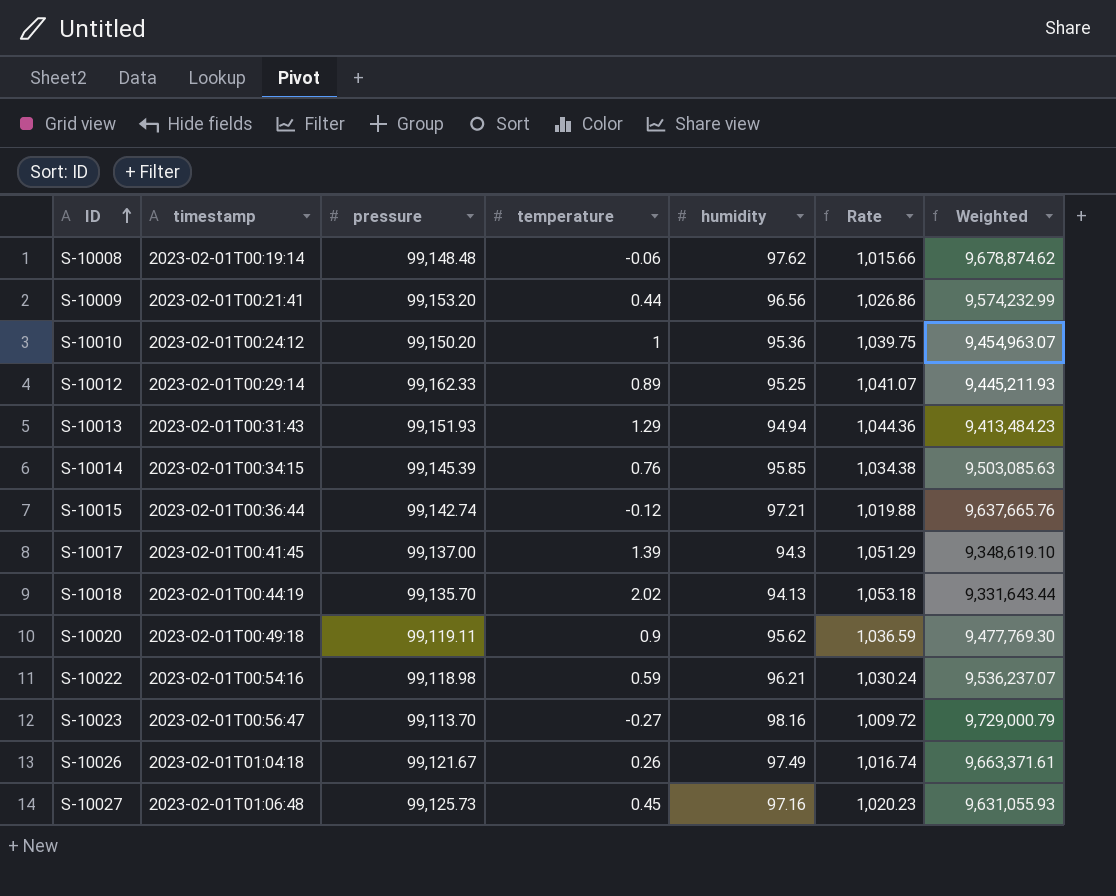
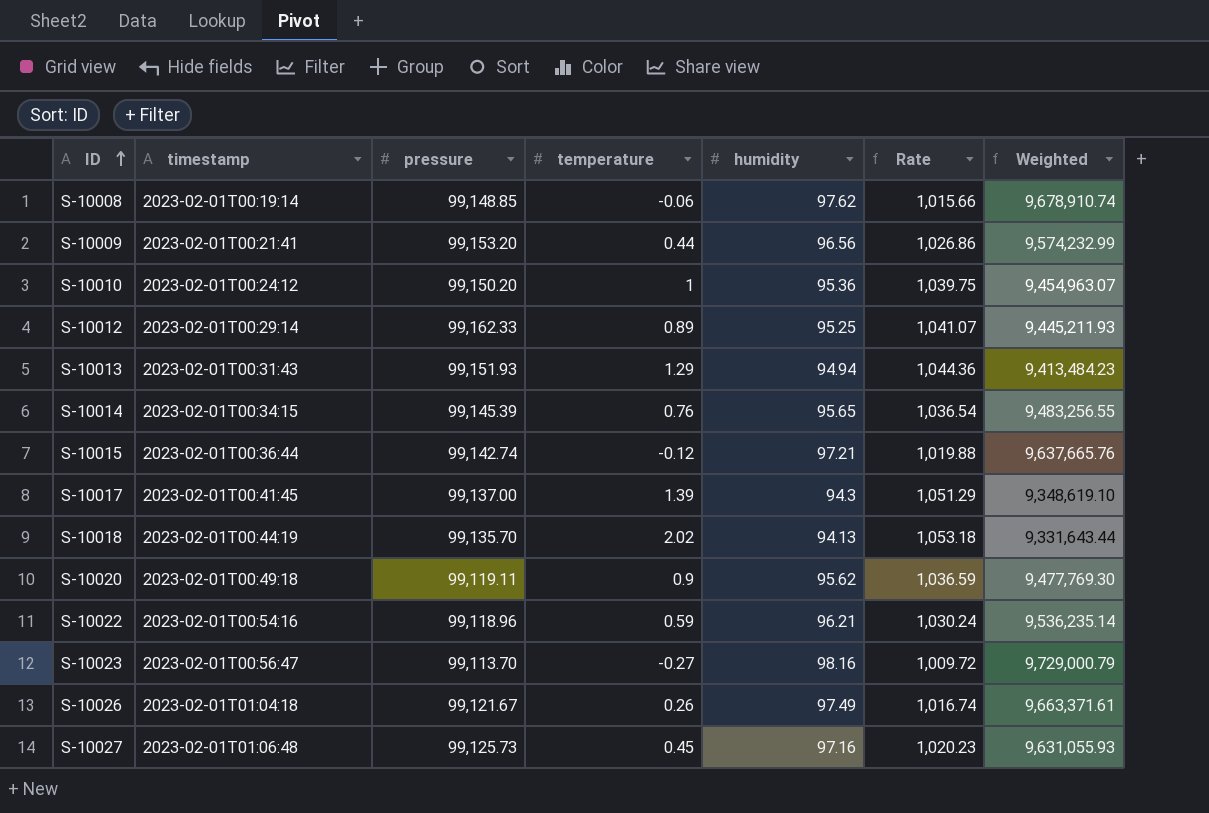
S-10008 | pressure: 99,148.48 -> 99,148.85
S-10008 | Weighted: 9,678,874.62 -> 9,678,910.74
S-10014 | humidity: 95.85 -> 95.65
S-10014 | Rate: 1,034.38 -> 1,036.54
S-10014 | Weighted: 9,503,085.63 -> 9,483,256.55
S-10022 | pressure: 99,118.98 -> 99,118.96
S-10022 | Weighted: 9,536,237.07 -> 9,536,235.14

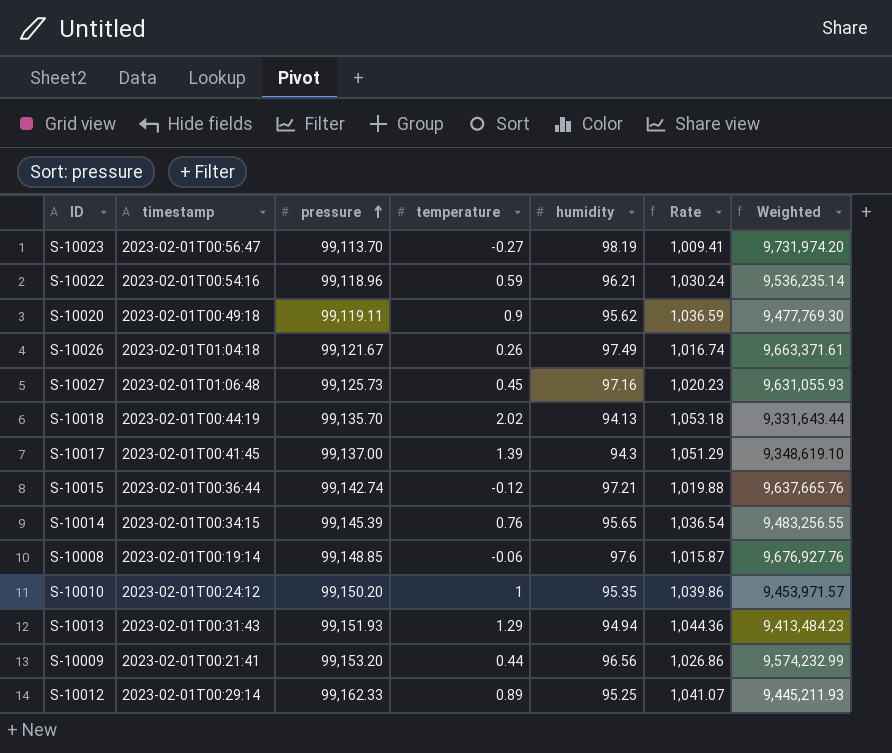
row order: ID ascending -> pressure ascending
S-10023 | humidity: 98.16 -> 98.19
S-10023 | Rate: 1,009.72 -> 1,009.41
S-10023 | Weighted: 9,729,000.79 -> 9,731,974.20
S-10008 | humidity: 97.62 -> 97.6
S-10008 | Rate: 1,015.66 -> 1,015.87
S-10008 | Weighted: 9,678,910.74 -> 9,676,927.76
S-10010 | humidity: 95.36 -> 95.35
S-10010 | Rate: 1,039.75 -> 1,039.86
S-10010 | Weighted: 9,454,963.07 -> 9,453,971.57

